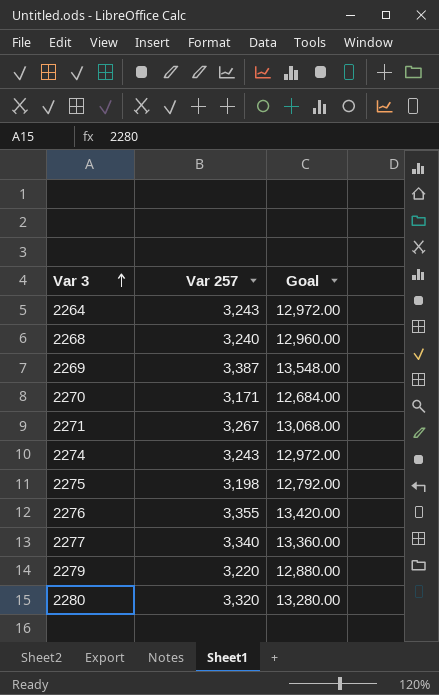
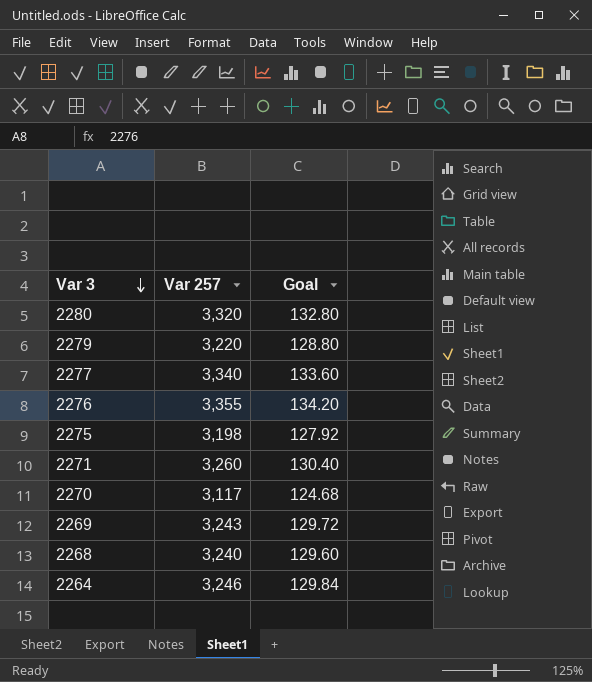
row order: Var 3 ascending -> Var 3 descending
column Goal | formula: [Var 257] * 4 -> [Var 257] * 0.04
row 2274: 3,243 | 12,972.00 -> none
2271 | Var 257: 3,267 -> 3,260
2270 | Var 257: 3,171 -> 3,117
2269 | Var 257: 3,387 -> 3,243
2264 | Var 257: 3,243 -> 3,246

